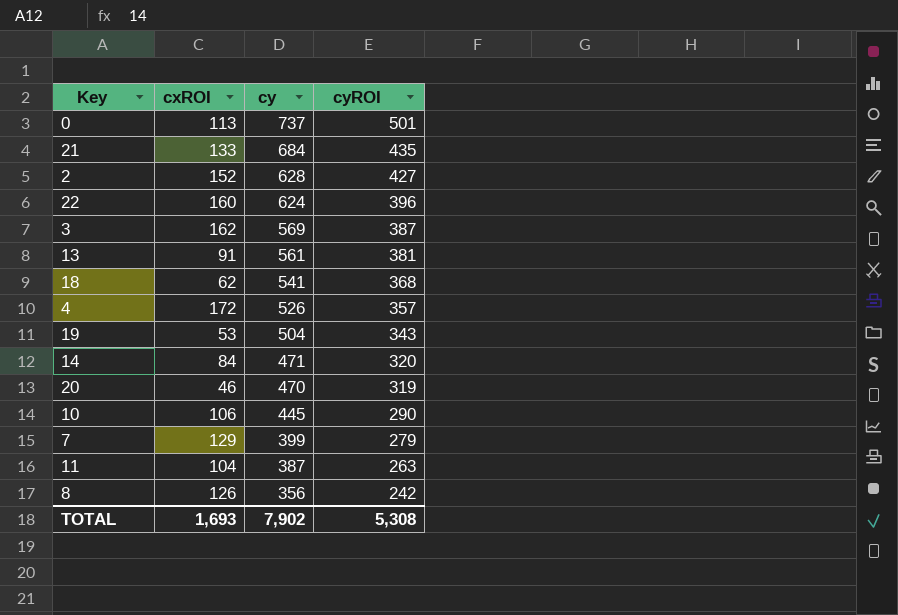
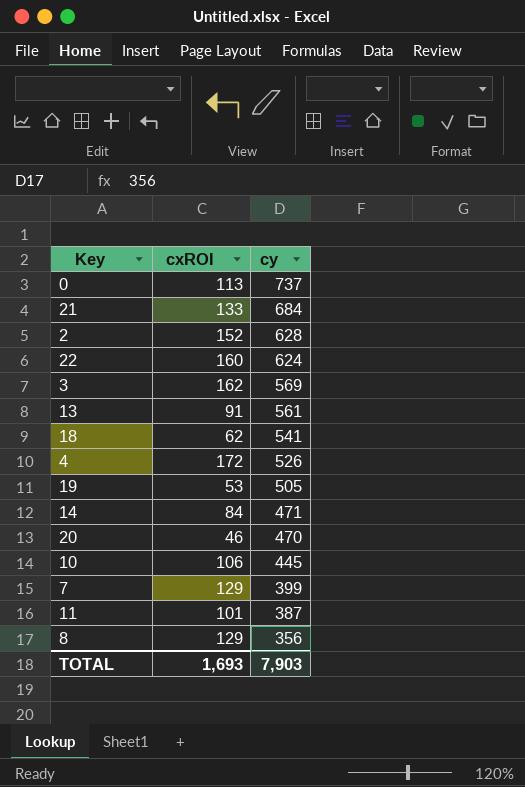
column cyROI | position: 4 -> none
19 | cy: 504 -> 505
11 | cxROI: 104 -> 101
8 | cxROI: 126 -> 129
TOTAL | cy: 7,902 -> 7,903

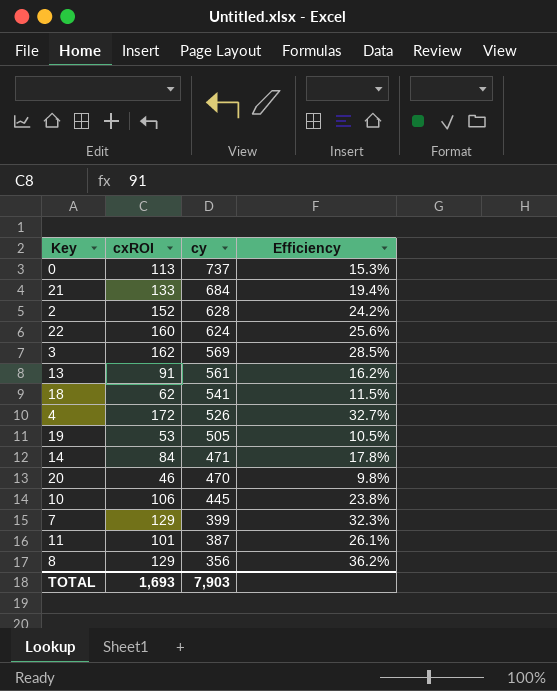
column Efficiency | formula: none -> [cxROI] / [cy]

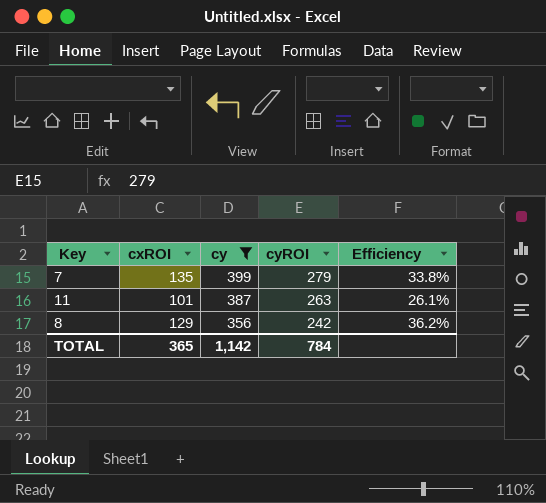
filter: none -> cy <= 399
column cyROI | position: none -> 4
7 | cxROI: 129 -> 135
7 | Efficiency: 32.3% -> 33.8%
TOTAL | cxROI: 1,693 -> 365
TOTAL | cy: 7,903 -> 1,142

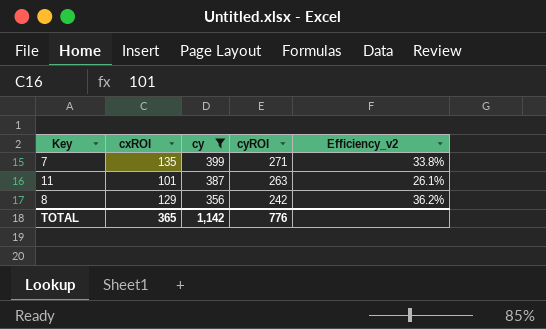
column name: Efficiency -> Efficiency_v2
7 | cyROI: 279 -> 271
TOTAL | cyROI: 784 -> 776

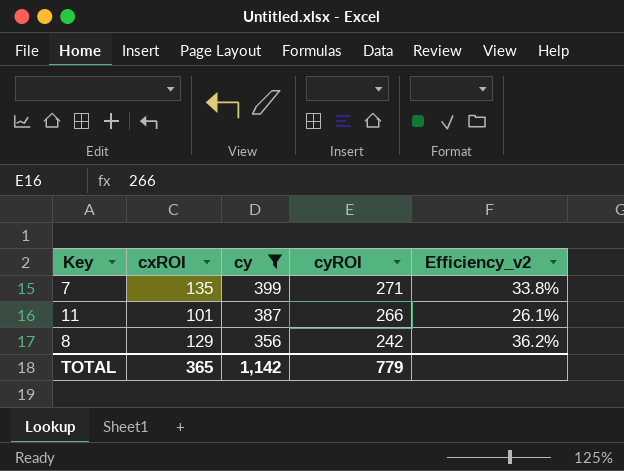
11 | cyROI: 263 -> 266
TOTAL | cyROI: 776 -> 779

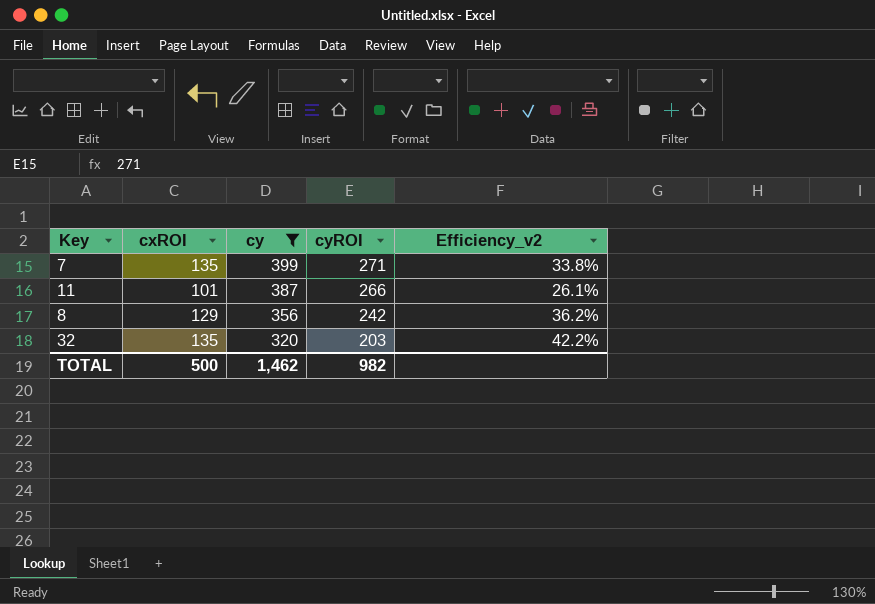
row 32: none -> 135 | 320 | 203 | 42.2%
TOTAL | cxROI: 365 -> 500
TOTAL | cy: 1,142 -> 1,462
TOTAL | cyROI: 779 -> 982

